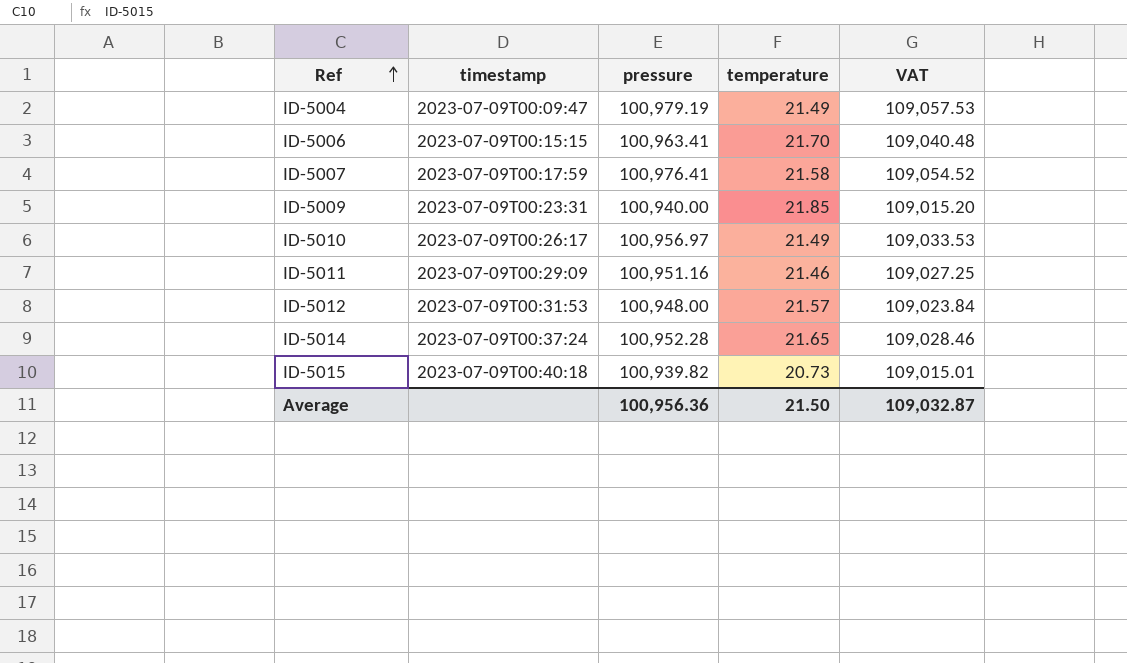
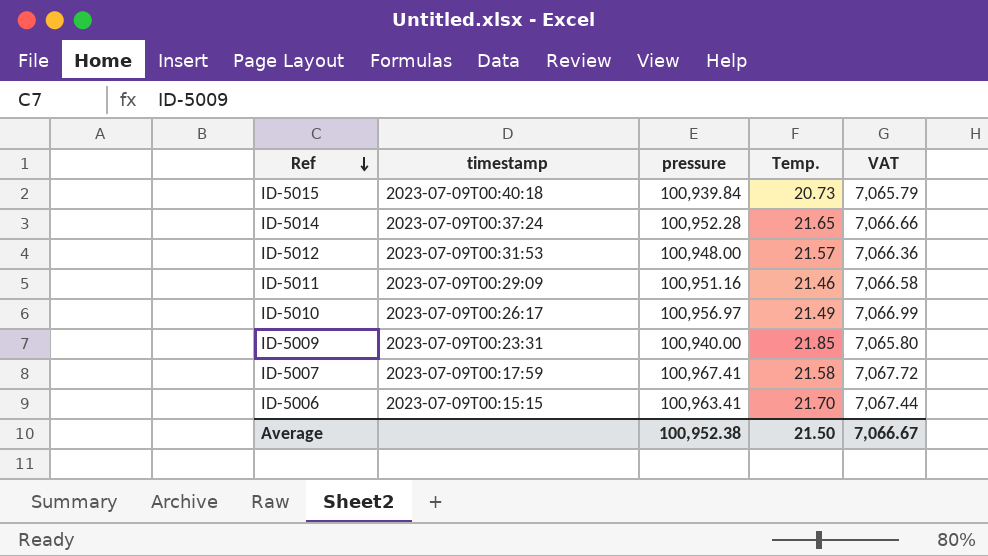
row order: Ref ascending -> Ref descending
column name: temperature -> Temp.
column VAT | formula: [pressure] * 1.08 -> [pressure] * 0.07
row ID-5004: 2023-07-09T00:09:47 | 100,979.19 | 21.49 | 109,057.53 -> none
ID-5015 | pressure: 100,939.82 -> 100,939.84
ID-5007 | pressure: 100,976.41 -> 100,967.41
Average | pressure: 100,956.36 -> 100,952.38
Average | VAT: 109,032.87 -> 7,066.67

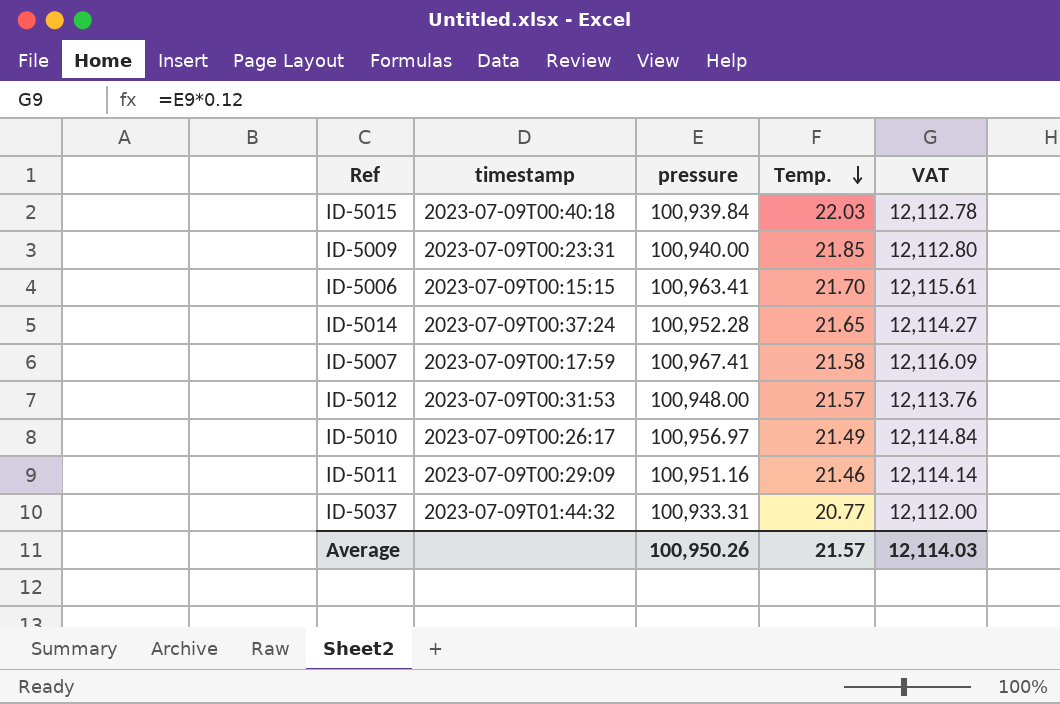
row order: Ref descending -> Temp. descending
column VAT | formula: [pressure] * 0.07 -> [pressure] * 0.12
ID-5015 | Temp.: 20.73 -> 22.03
row ID-5037: none -> 2023-07-09T01:44:32 | 100,933.31 | 20.77 | 12,112.00
Average | pressure: 100,952.38 -> 100,950.26
Average | Temp.: 21.50 -> 21.57
Average | VAT: 7,066.67 -> 12,114.03

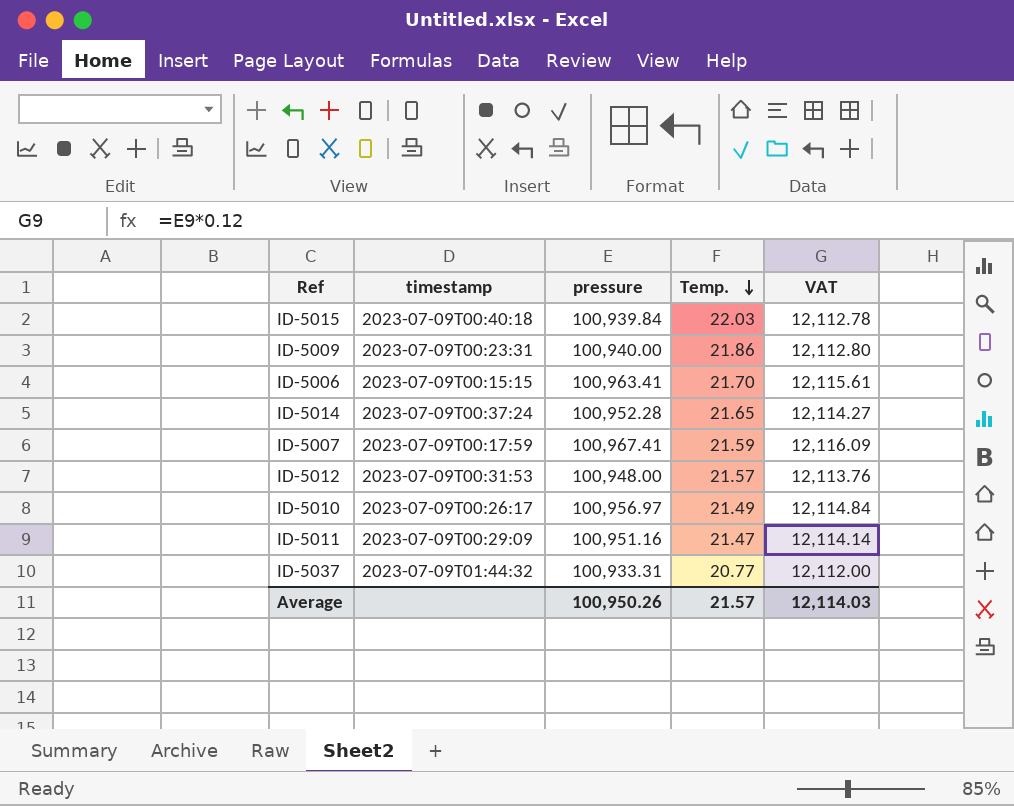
ID-5009 | Temp.: 21.85 -> 21.86
ID-5007 | Temp.: 21.58 -> 21.59
ID-5011 | Temp.: 21.46 -> 21.47

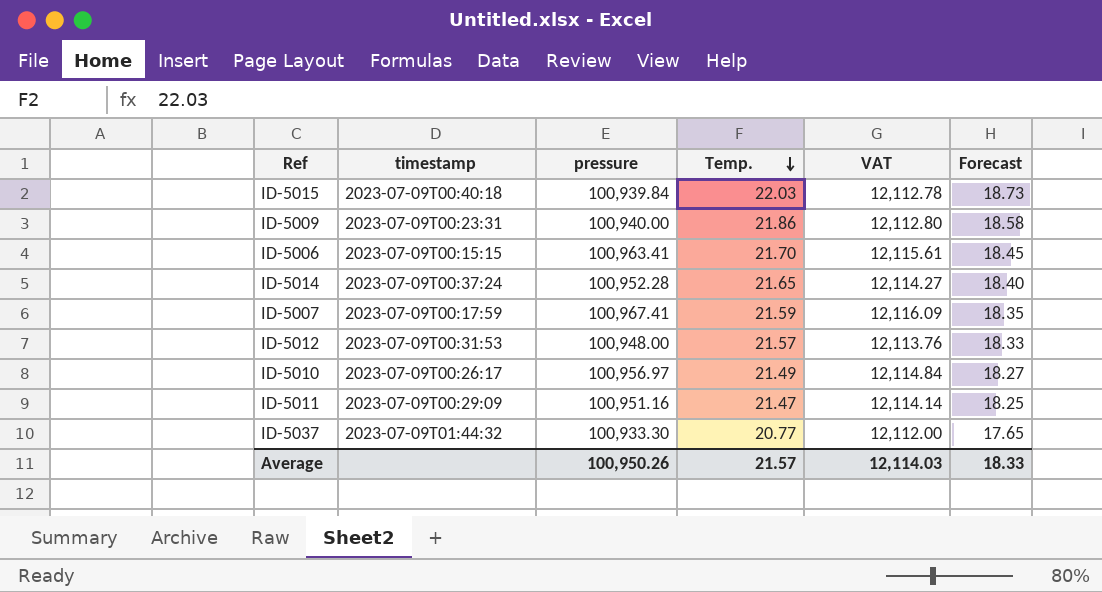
column Forecast | formula: none -> [Temp.] * 0.85
ID-5037 | pressure: 100,933.31 -> 100,933.30

